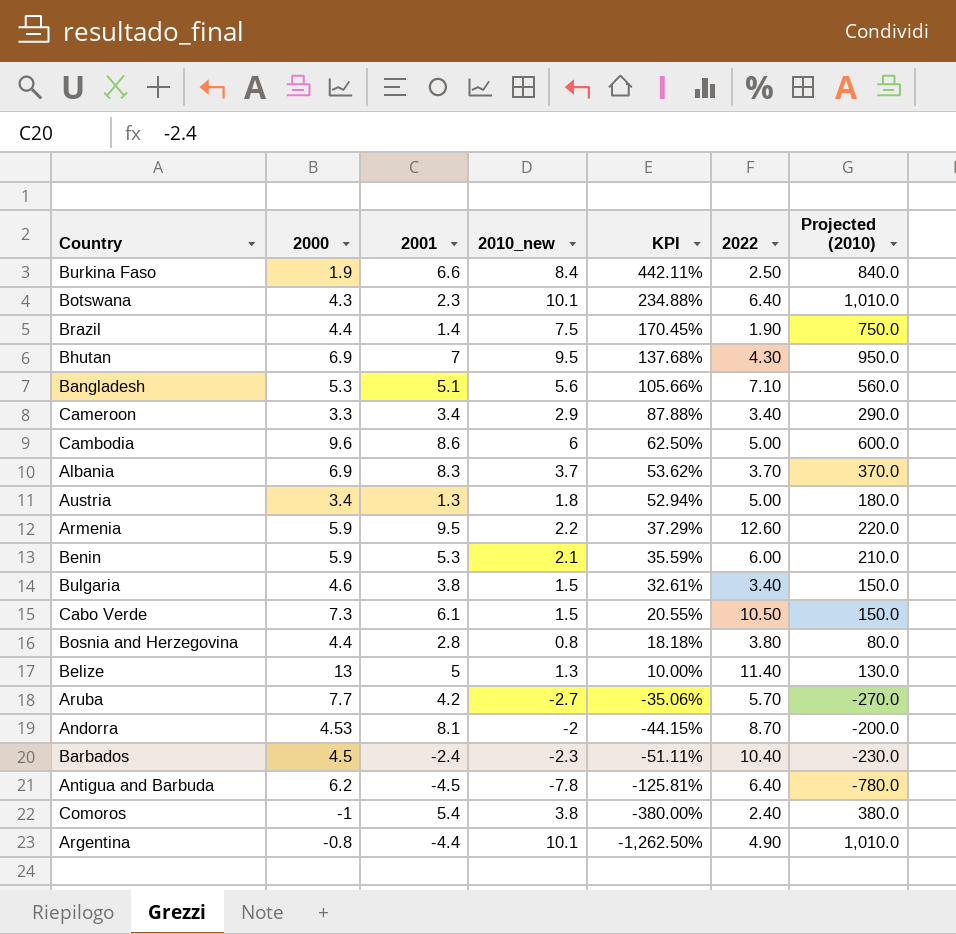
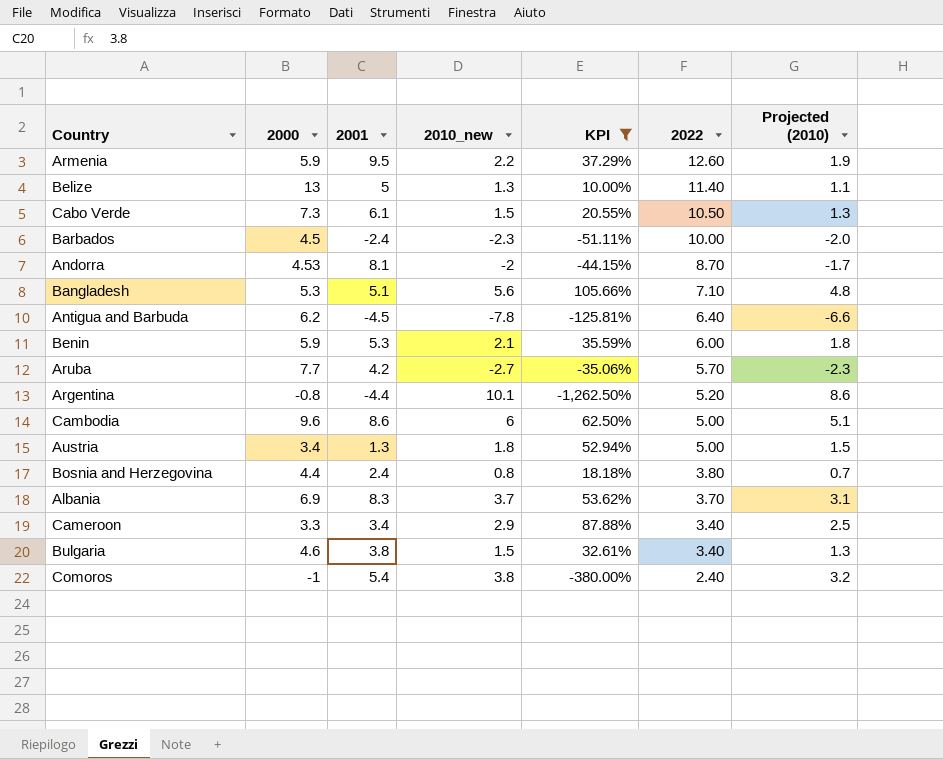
filter: none -> KPI <= 105.66%
row order: KPI descending -> 2022 descending
column Projected (2010) | formula: [2010_new] * 100 -> [2010_new] * 0.85
Barbados | 2022: 10.40 -> 10.00
Argentina | 2022: 4.90 -> 5.20
Bosnia and Herzegovina | 2001: 2.8 -> 2.4

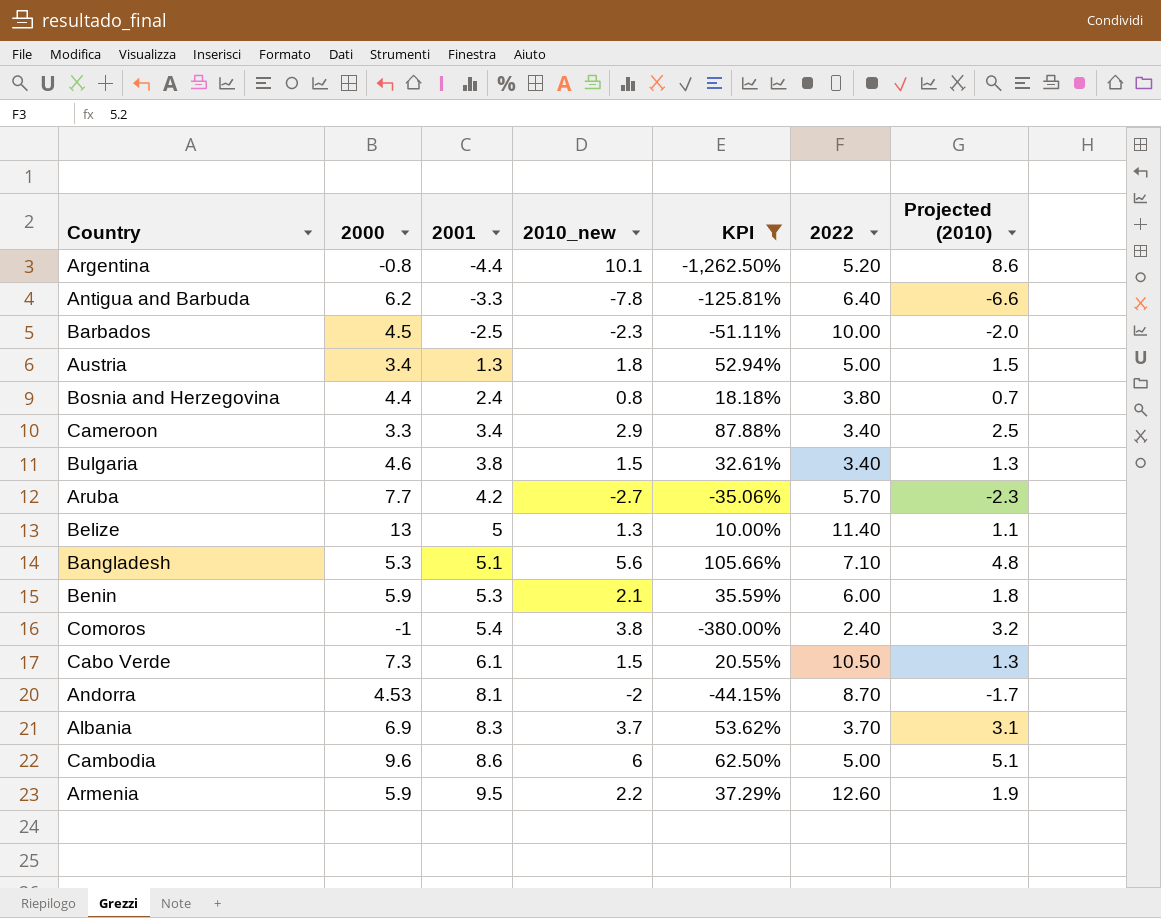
row order: 2022 descending -> 2001 ascending
Antigua and Barbuda | 2001: -4.5 -> -3.3
Barbados | 2001: -2.4 -> -2.5

